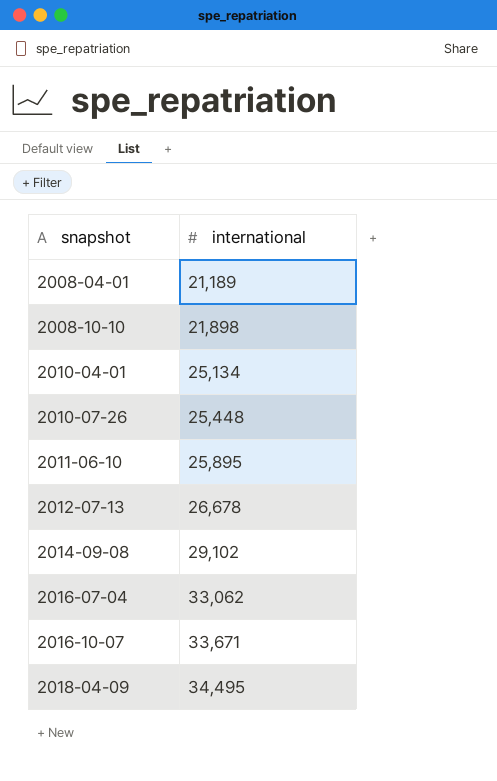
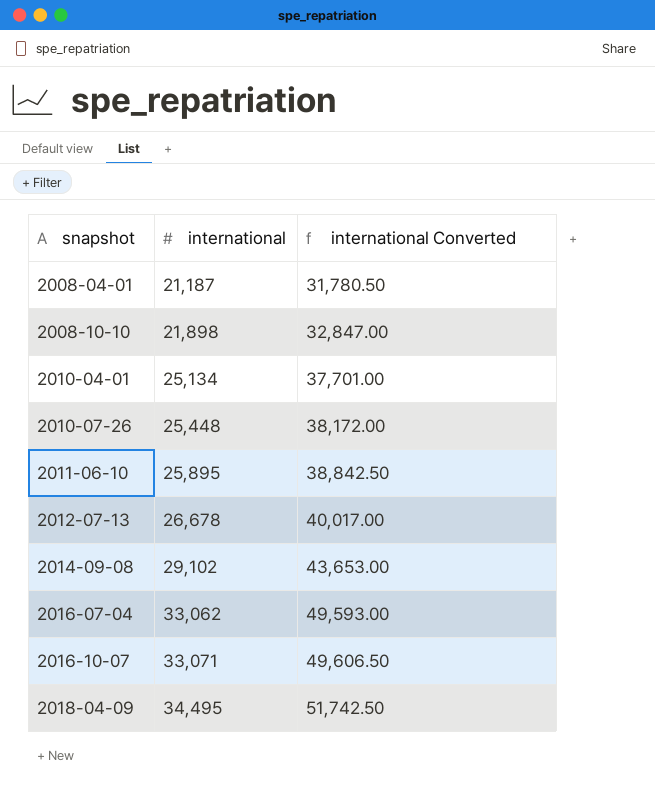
column international Converted | formula: none -> [international] * 1.5
2008-04-01 | international: 21,189 -> 21,187
2016-10-07 | international: 33,671 -> 33,071

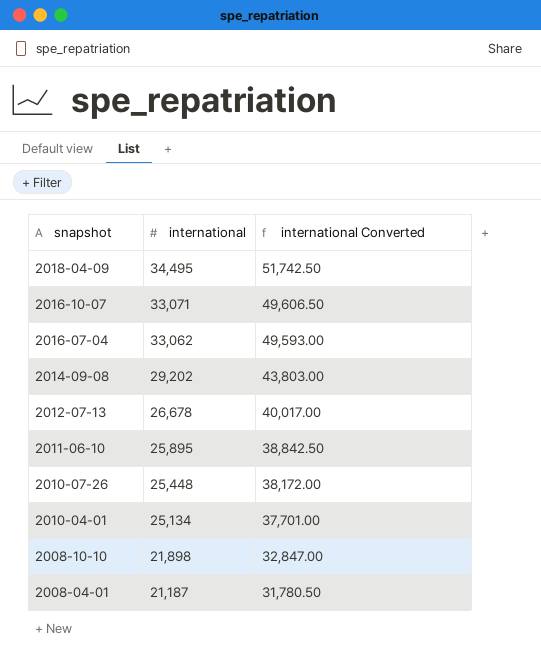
row order: snapshot ascending -> snapshot descending
2014-09-08 | international: 29,102 -> 29,202
2014-09-08 | international Converted: 43,653.00 -> 43,803.00

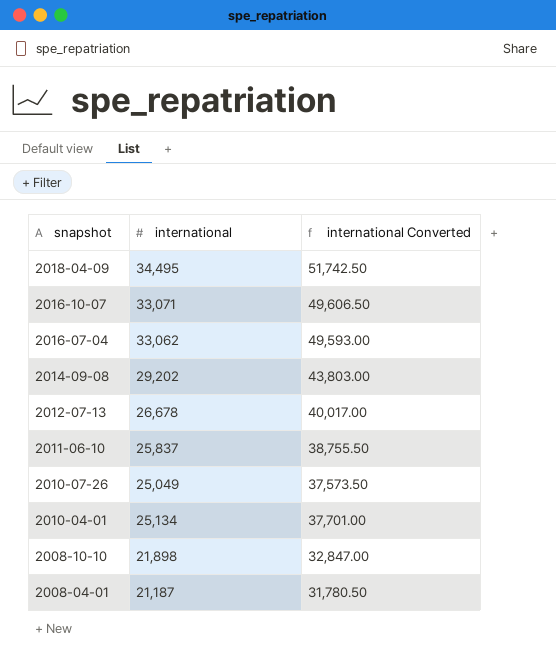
2011-06-10 | international: 25,895 -> 25,837
2011-06-10 | international Converted: 38,842.50 -> 38,755.50
2010-07-26 | international: 25,448 -> 25,049
2010-07-26 | international Converted: 38,172.00 -> 37,573.50

